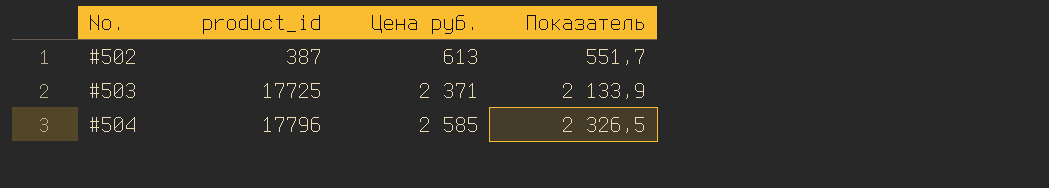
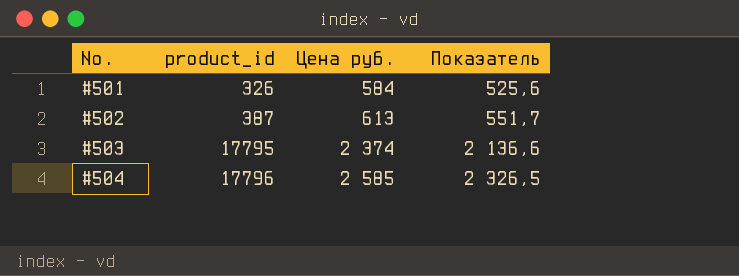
row #501: none -> 326 | 584 | 525,6
#503 | product_id: 17725 -> 17795
#503 | Цена руб.: 2 371 -> 2 374
#503 | Показатель: 2 133,9 -> 2 136,6

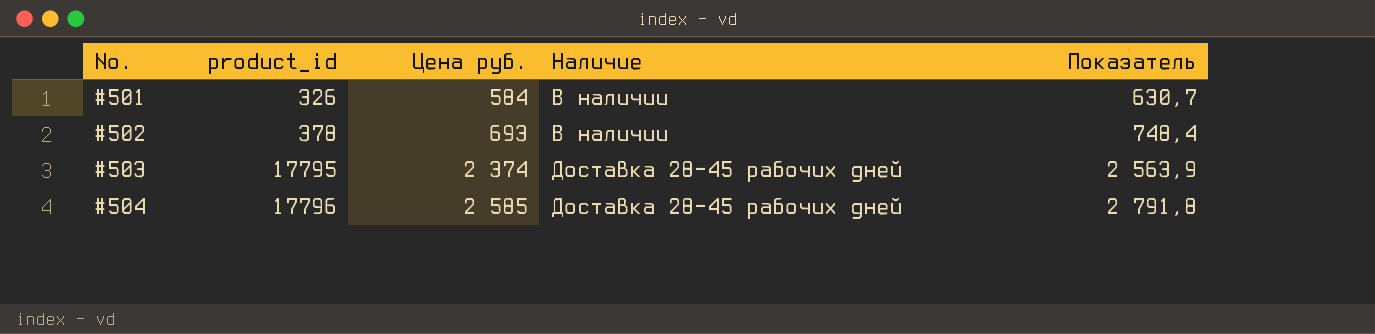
column Наличие | position: none -> 4
column Показатель | formula: [Цена руб.] * 0,9 -> [Цена руб.] * 1,08
#502 | product_id: 387 -> 378
#502 | Цена руб.: 613 -> 693

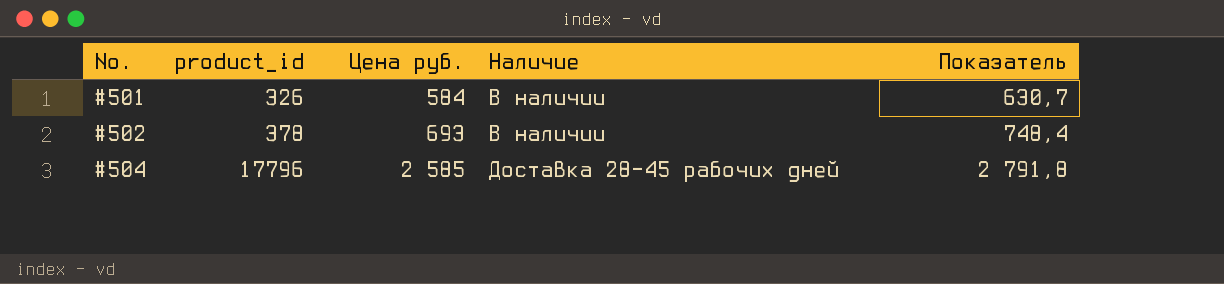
row #503: 17795 | 2 374 | Доставка 28-45 рабочих дней | 2 563,9 -> none

